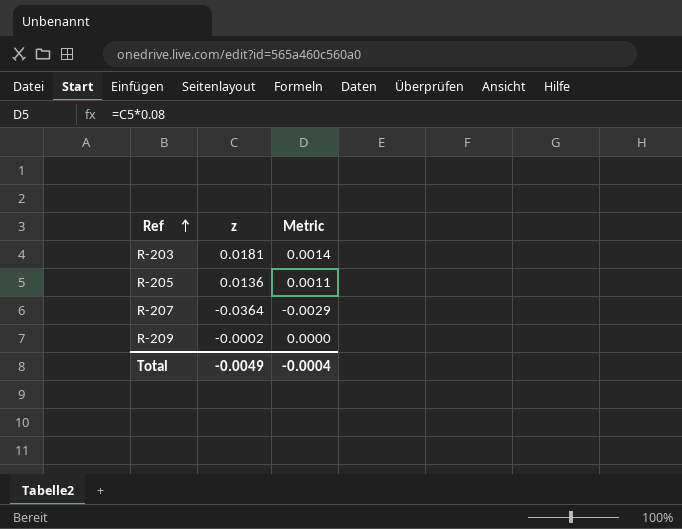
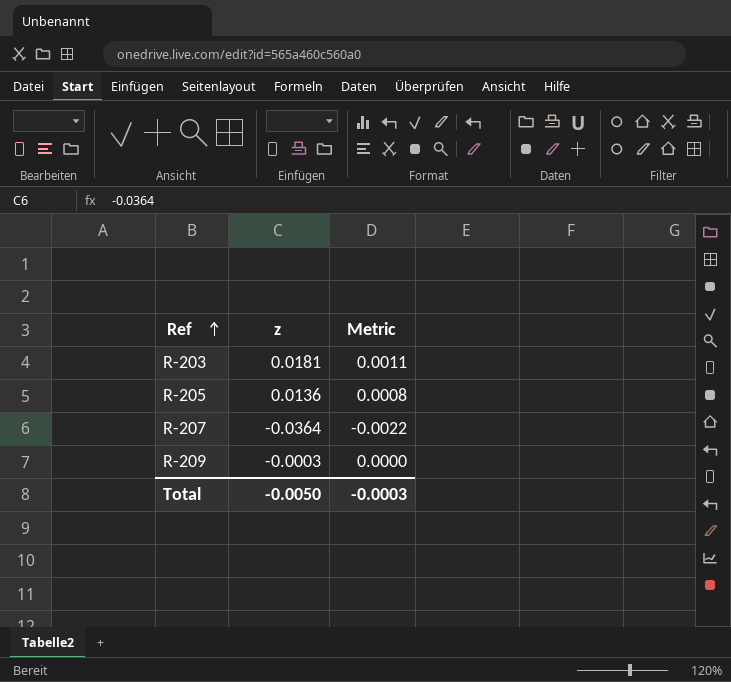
column Metric | formula: [z] * 0.08 -> [z] * 0.06
R-209 | z: -0.0002 -> -0.0003
Total | z: -0.0049 -> -0.0050
Total | Metric: -0.0004 -> -0.0003

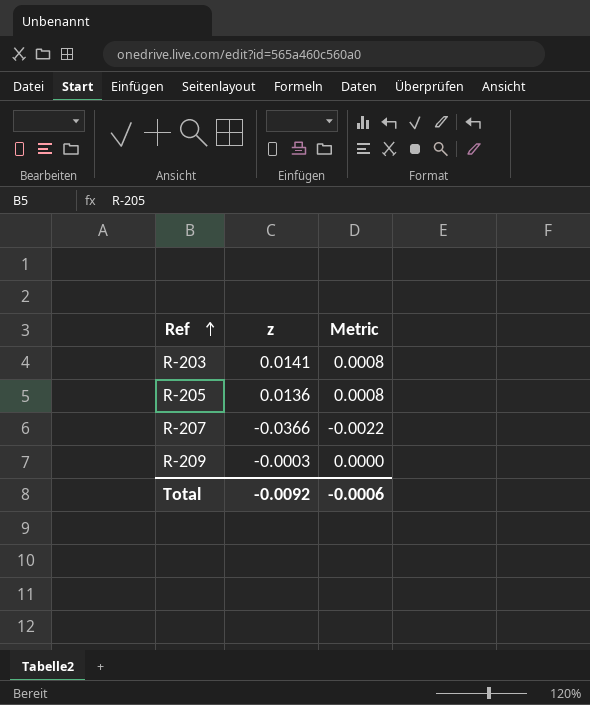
R-203 | z: 0.0181 -> 0.0141
R-203 | Metric: 0.0011 -> 0.0008
R-207 | z: -0.0364 -> -0.0366
Total | z: -0.0050 -> -0.0092
Total | Metric: -0.0003 -> -0.0006

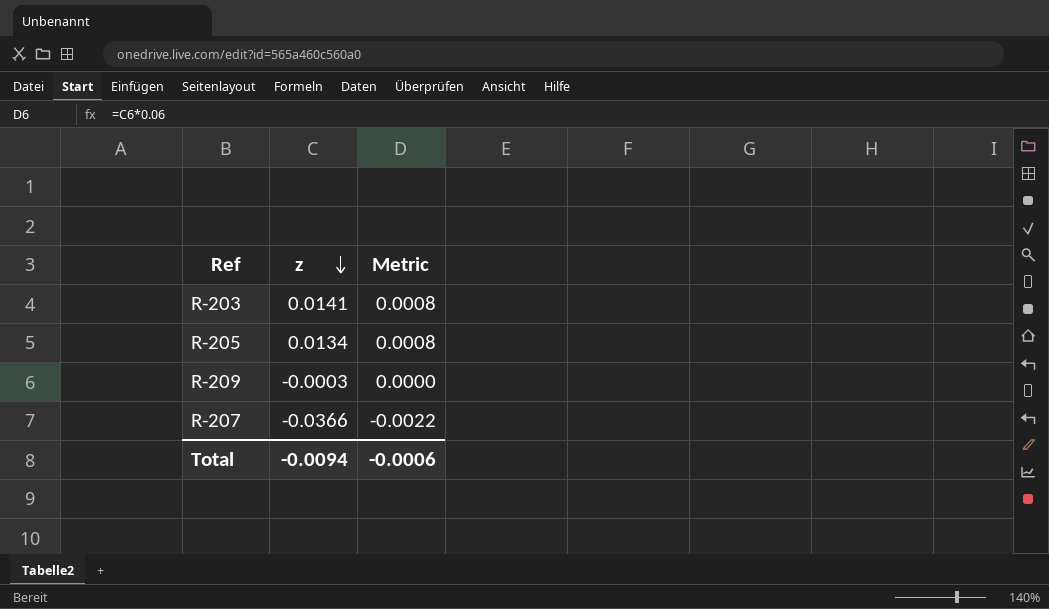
row order: Ref ascending -> z descending
R-205 | z: 0.0136 -> 0.0134
Total | z: -0.0092 -> -0.0094

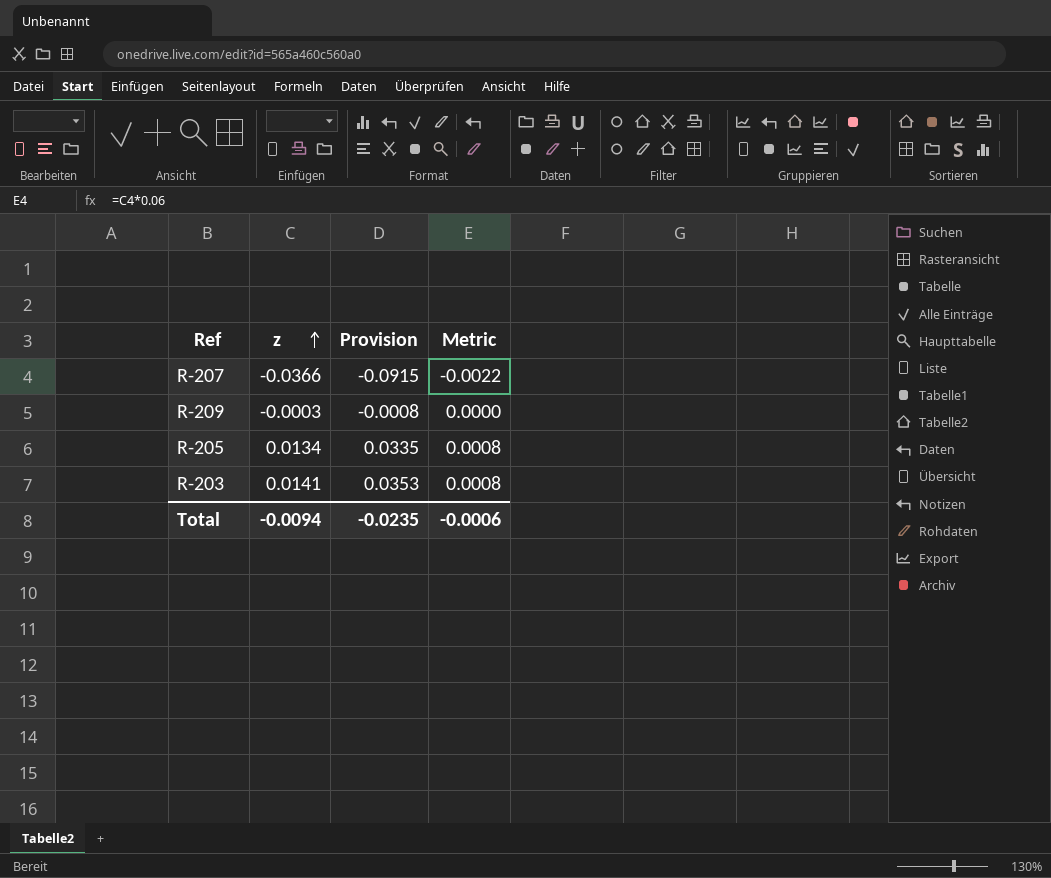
row order: z descending -> z ascending
column Provision | formula: none -> [z] * 2.5

